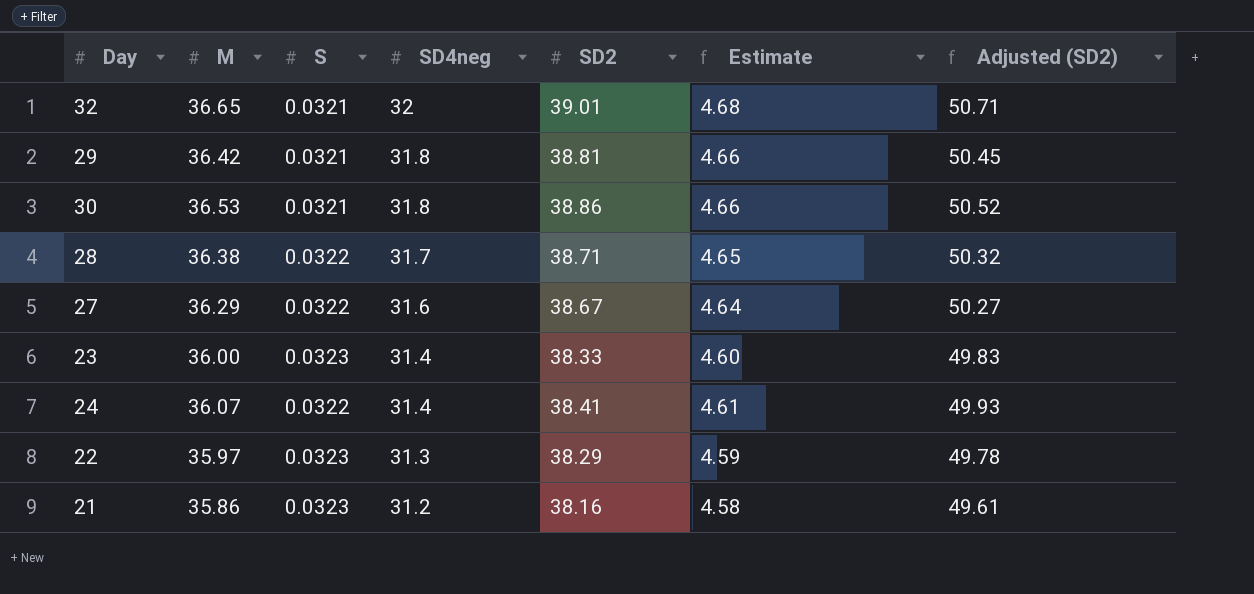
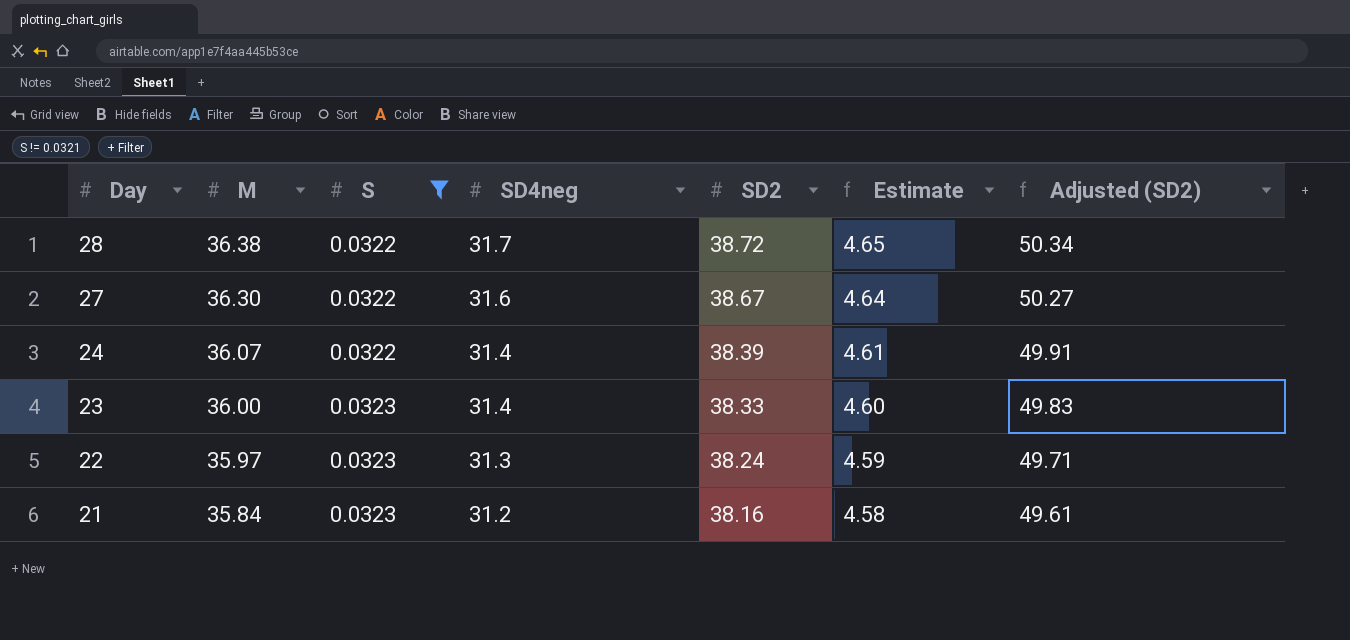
filter: none -> S != 0.0321
row order: SD4neg descending -> Day descending
28 | SD2: 38.71 -> 38.72
28 | Adjusted (SD2): 50.32 -> 50.34
27 | M: 36.29 -> 36.30
24 | SD2: 38.41 -> 38.39
24 | Adjusted (SD2): 49.93 -> 49.91
22 | SD2: 38.29 -> 38.24
22 | Adjusted (SD2): 49.78 -> 49.71
21 | M: 35.86 -> 35.84

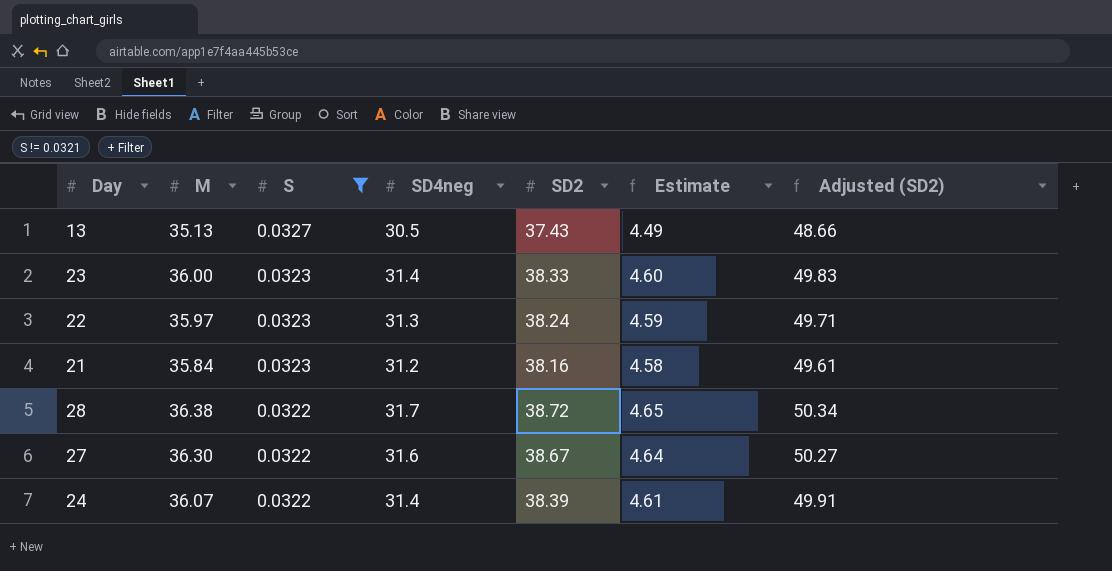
row order: Day descending -> S descending
row 13: none -> 35.13 | 0.0327 | 30.5 | 37.43 | 4.49 | 48.66

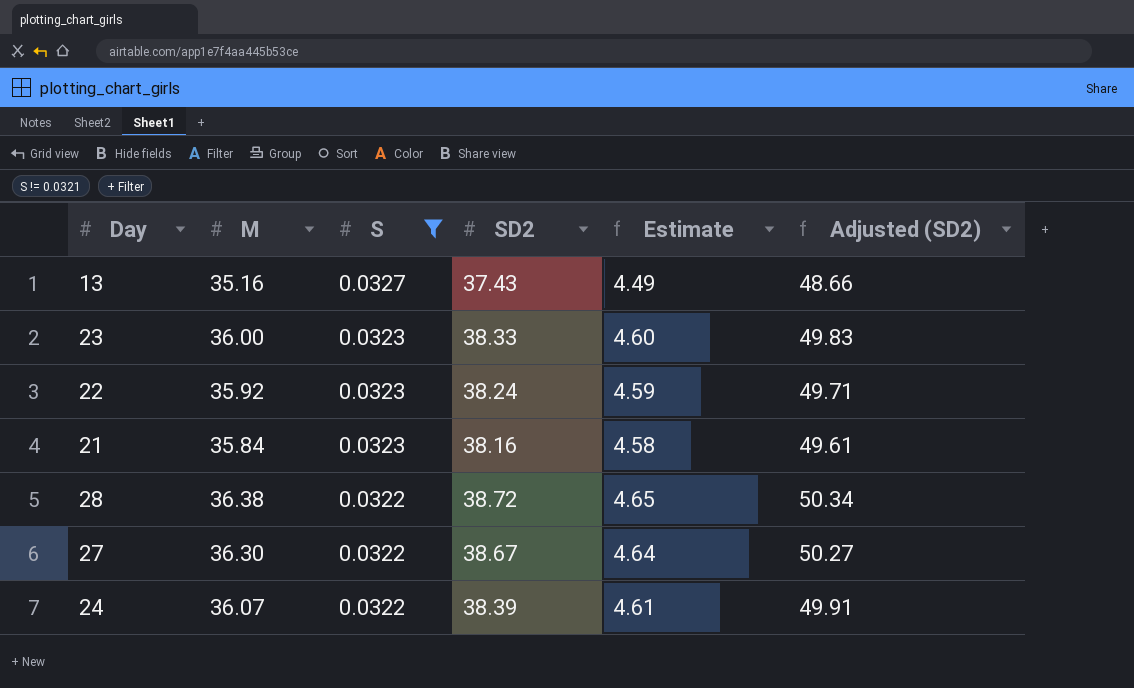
column SD4neg | position: 4 -> none
13 | M: 35.13 -> 35.16
22 | M: 35.97 -> 35.92

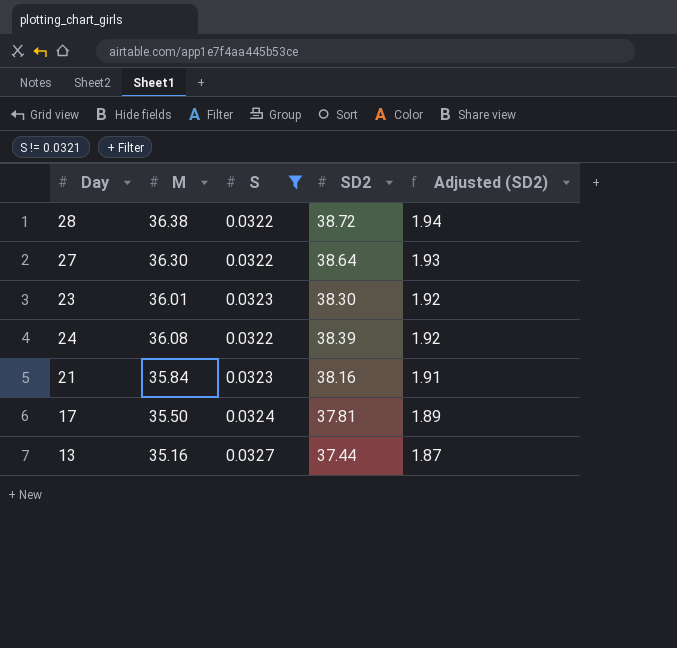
row order: S descending -> Adjusted (SD2) descending
column Estimate | formula: [SD2] * 0.12 -> none
column Adjusted (SD2) | formula: [SD2] * 1.3 -> [SD2] * 0.05
row 22: 35.92 | 0.0323 | 38.24 | 4.59 | 49.71 -> none
27 | SD2: 38.67 -> 38.64
23 | M: 36.00 -> 36.01
23 | SD2: 38.33 -> 38.30
24 | M: 36.07 -> 36.08
row 17: none -> 35.50 | 0.0324 | 37.81 | 1.89
13 | SD2: 37.43 -> 37.44

